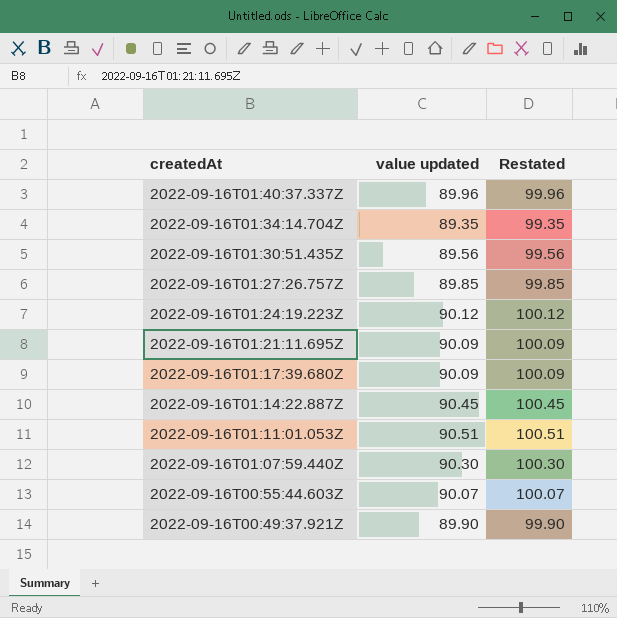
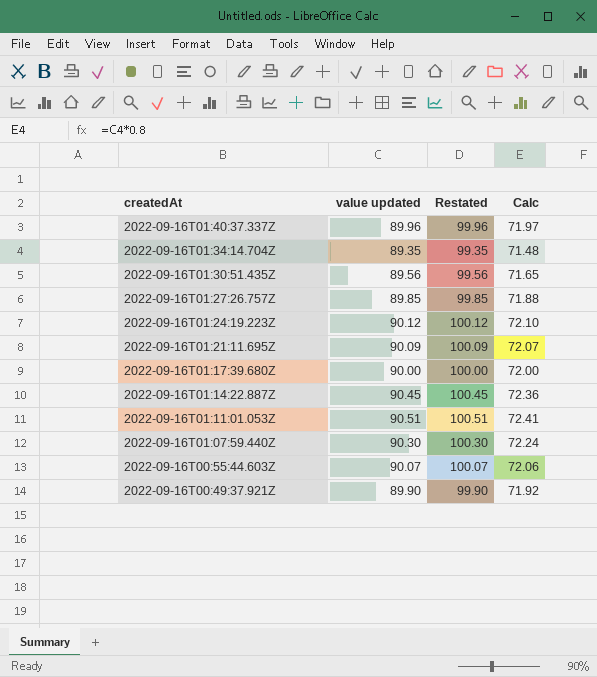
column Calc | formula: none -> [value updated] * 0.8
2022-09-16T01:17:39.680Z | value updated: 90.09 -> 90.00
2022-09-16T01:17:39.680Z | Restated: 100.09 -> 100.00

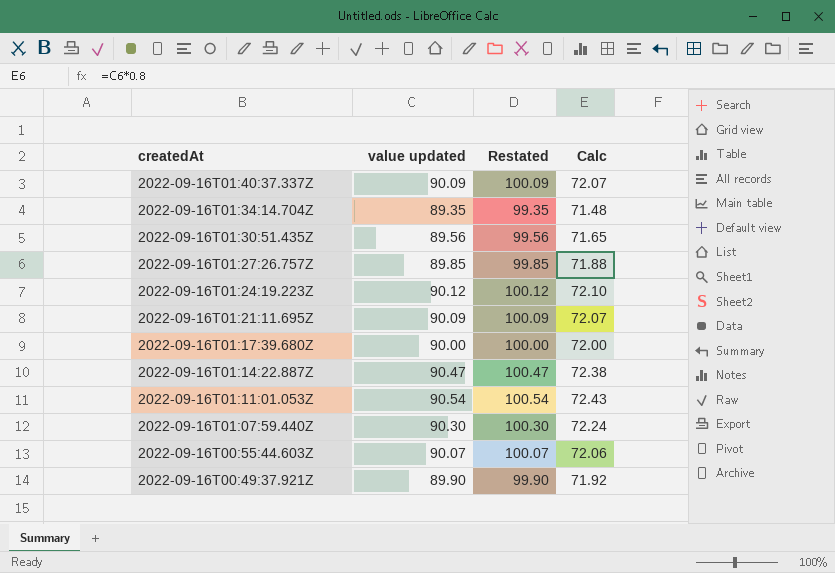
2022-09-16T01:40:37.337Z | value updated: 89.96 -> 90.09
2022-09-16T01:40:37.337Z | Restated: 99.96 -> 100.09
2022-09-16T01:40:37.337Z | Calc: 71.97 -> 72.07
2022-09-16T01:14:22.887Z | value updated: 90.45 -> 90.47
2022-09-16T01:14:22.887Z | Restated: 100.45 -> 100.47
2022-09-16T01:14:22.887Z | Calc: 72.36 -> 72.38
2022-09-16T01:11:01.053Z | value updated: 90.51 -> 90.54
2022-09-16T01:11:01.053Z | Restated: 100.51 -> 100.54
2022-09-16T01:11:01.053Z | Calc: 72.41 -> 72.43

